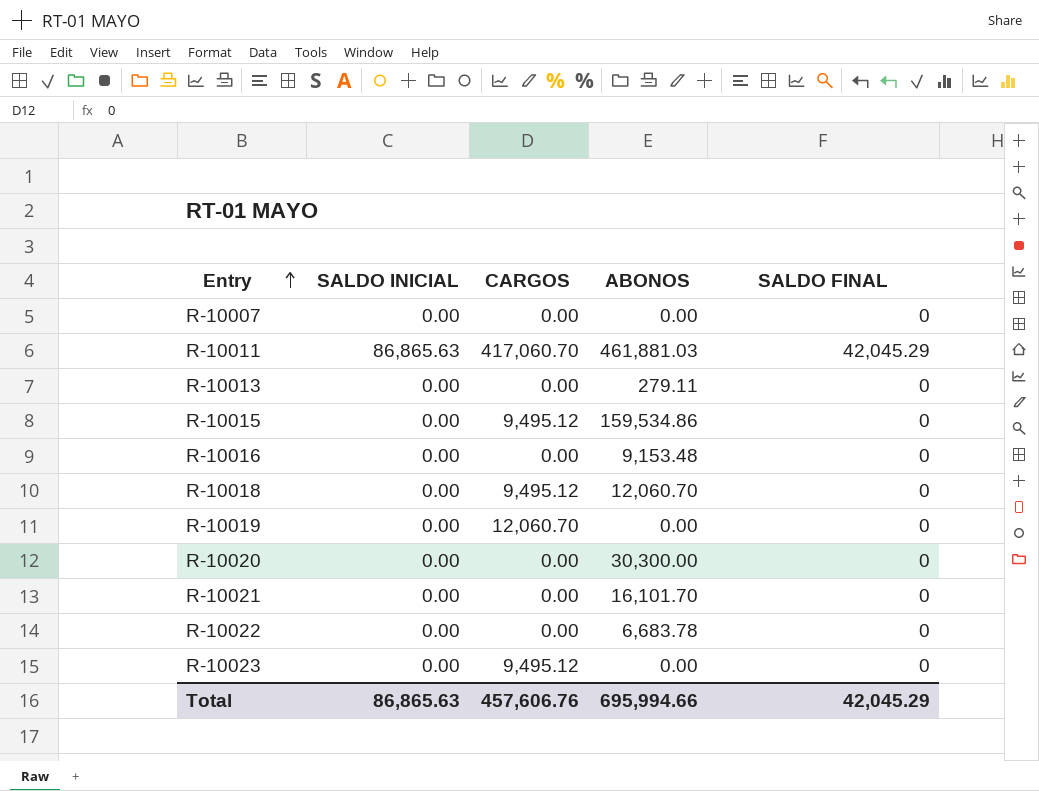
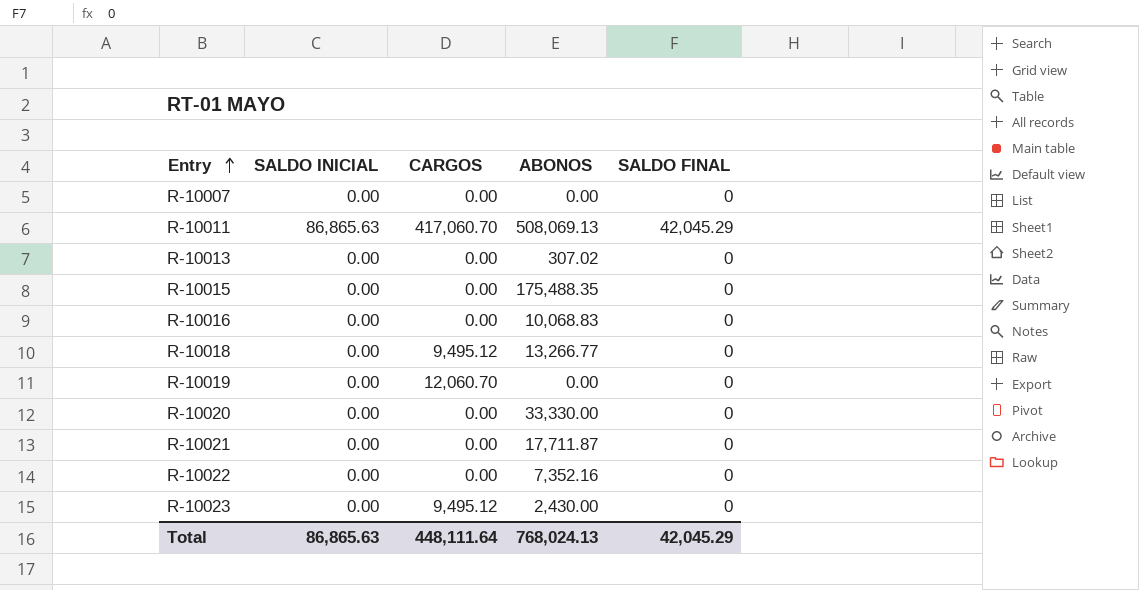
R-10011 | ABONOS: 461,881.03 -> 508,069.13
R-10013 | ABONOS: 279.11 -> 307.02
R-10015 | CARGOS: 9,495.12 -> 0.00
R-10015 | ABONOS: 159,534.86 -> 175,488.35
R-10016 | ABONOS: 9,153.48 -> 10,068.83
R-10018 | ABONOS: 12,060.70 -> 13,266.77
R-10020 | ABONOS: 30,300.00 -> 33,330.00
R-10021 | ABONOS: 16,101.70 -> 17,711.87
R-10022 | ABONOS: 6,683.78 -> 7,352.16
R-10023 | ABONOS: 0.00 -> 2,430.00
Total | CARGOS: 457,606.76 -> 448,111.64
Total | ABONOS: 695,994.66 -> 768,024.13

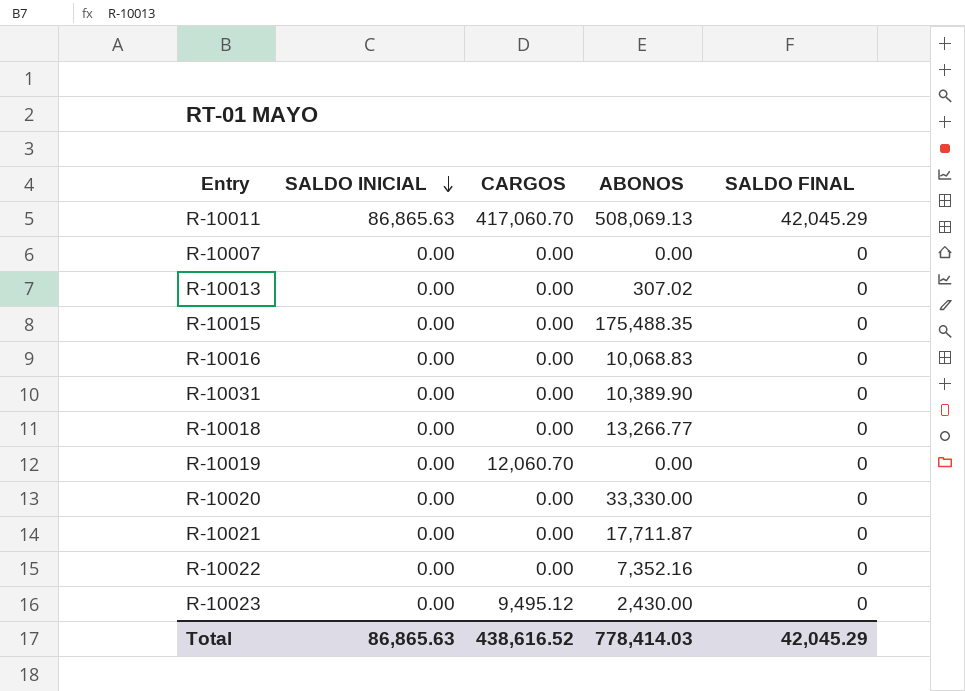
row order: Entry ascending -> SALDO INICIAL descending
row R-10031: none -> 0.00 | 0.00 | 10,389.90 | 0
R-10018 | CARGOS: 9,495.12 -> 0.00
Total | CARGOS: 448,111.64 -> 438,616.52
Total | ABONOS: 768,024.13 -> 778,414.03

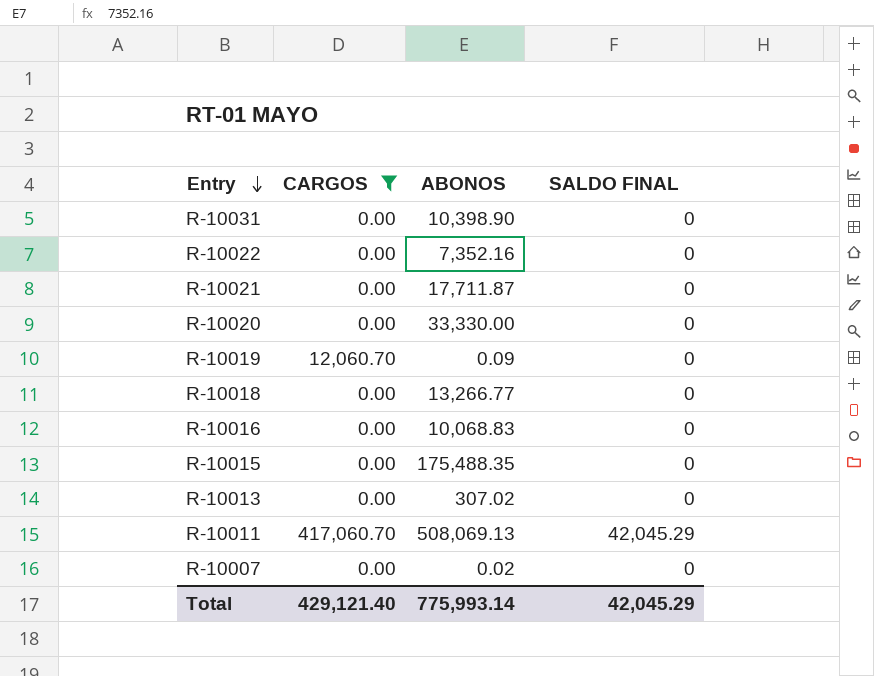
filter: none -> CARGOS != 9,495.12
row order: SALDO INICIAL descending -> Entry descending
column SALDO INICIAL | position: 2 -> none
R-10031 | ABONOS: 10,389.90 -> 10,398.90
R-10019 | ABONOS: 0.00 -> 0.09
R-10007 | ABONOS: 0.00 -> 0.02
Total | CARGOS: 438,616.52 -> 429,121.40
Total | ABONOS: 778,414.03 -> 775,993.14

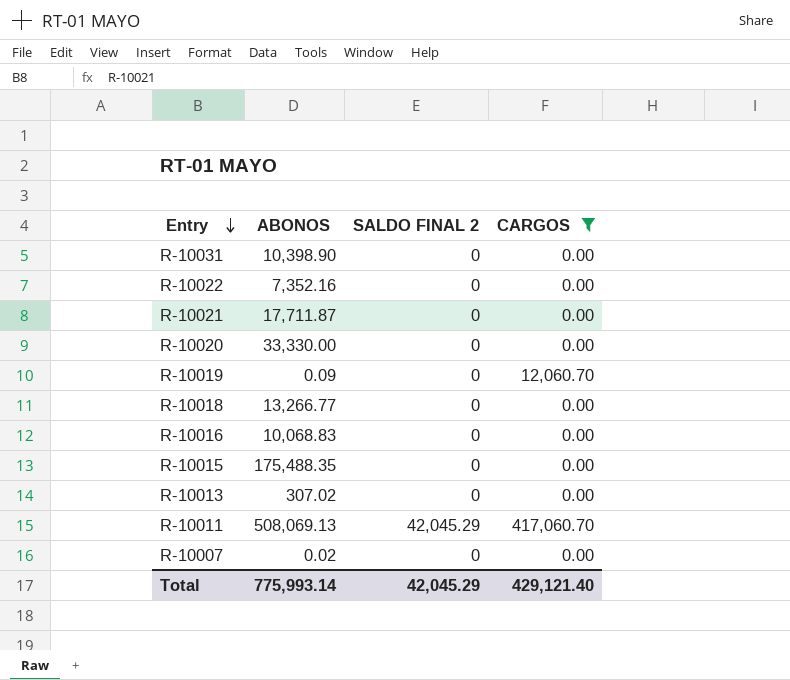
column name: SALDO FINAL -> SALDO FINAL 2
column CARGOS | position: 2 -> 4

